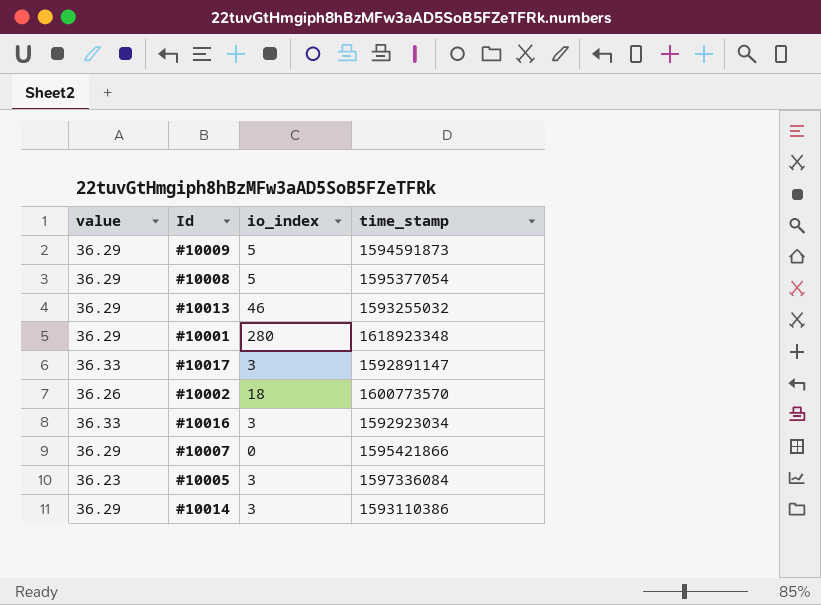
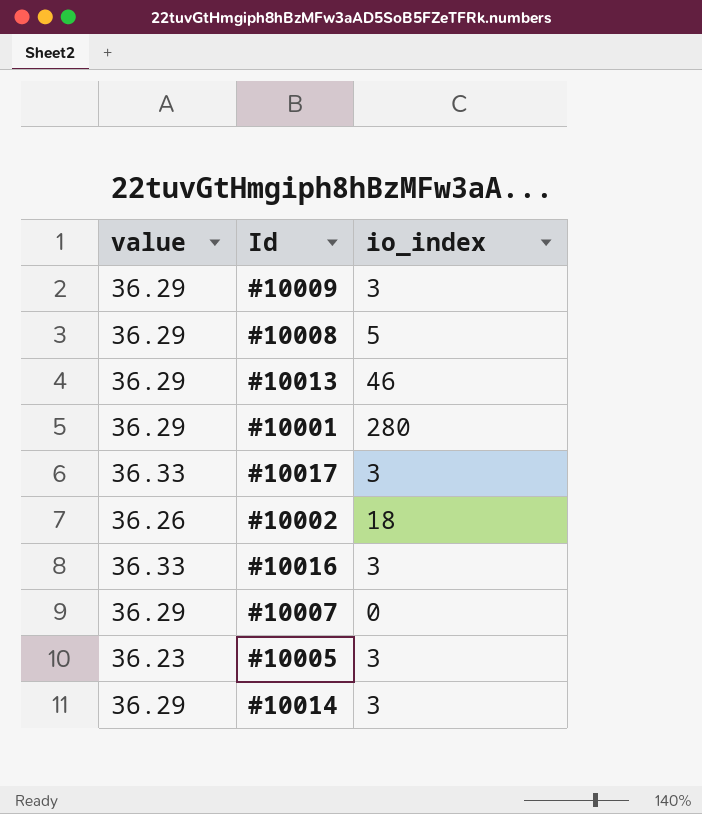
column time_stamp | position: 4 -> none
#10009 | io_index: 5 -> 3

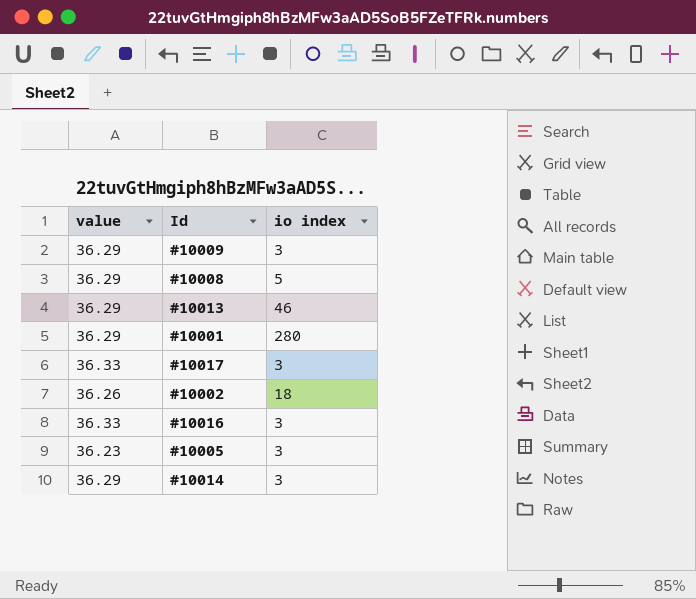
column name: io_index -> io index
row #10007: 36.29 | 0 -> none

